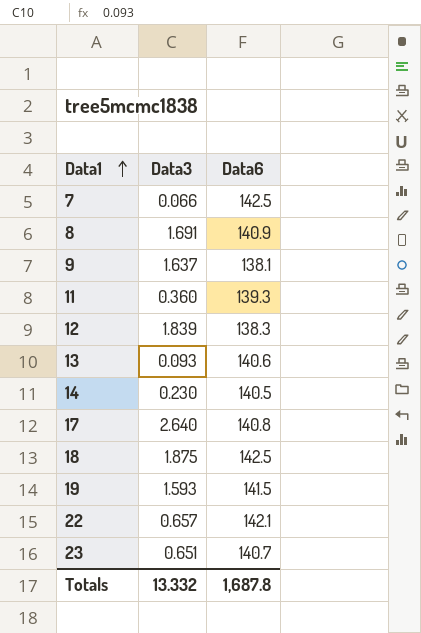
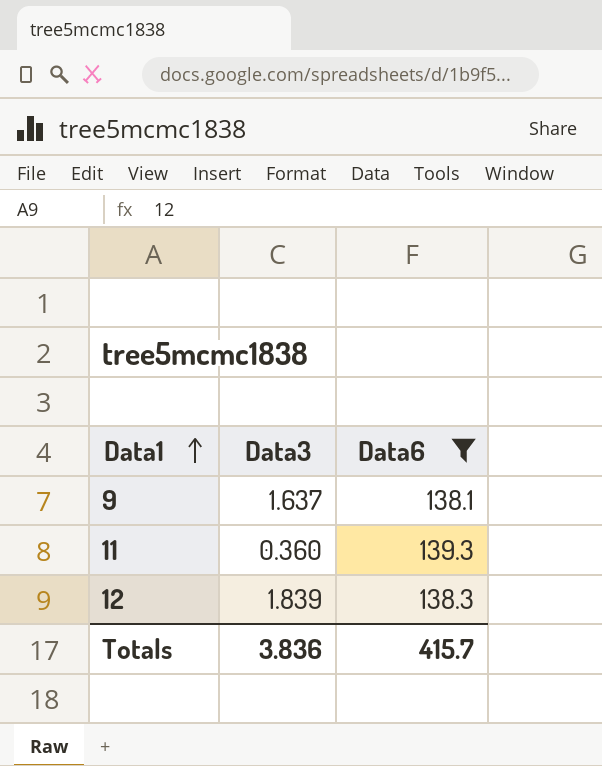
filter: none -> Data6 <= 139.3
Totals | Data3: 13.332 -> 3.836
Totals | Data6: 1,687.8 -> 415.7

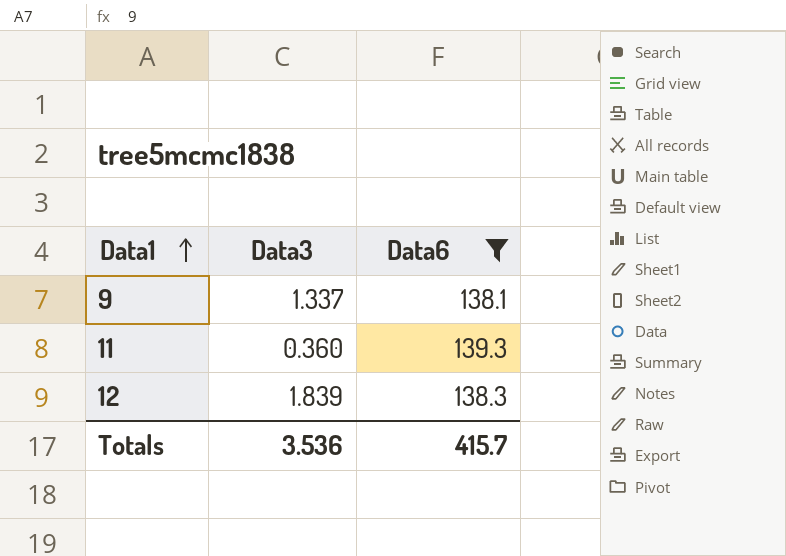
9 | Data3: 1.637 -> 1.337
Totals | Data3: 3.836 -> 3.536

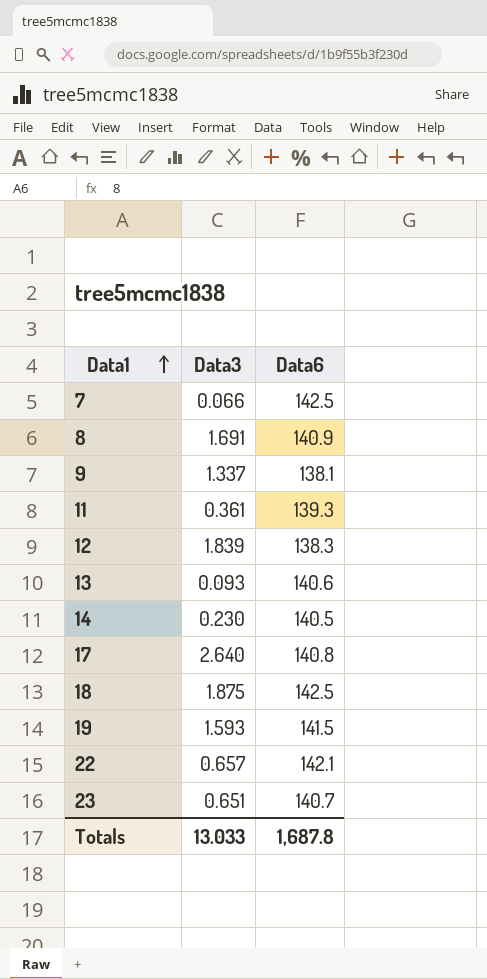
filter: Data6 <= 139.3 -> none
11 | Data3: 0.360 -> 0.361
Totals | Data3: 3.536 -> 13.033
Totals | Data6: 415.7 -> 1,687.8

